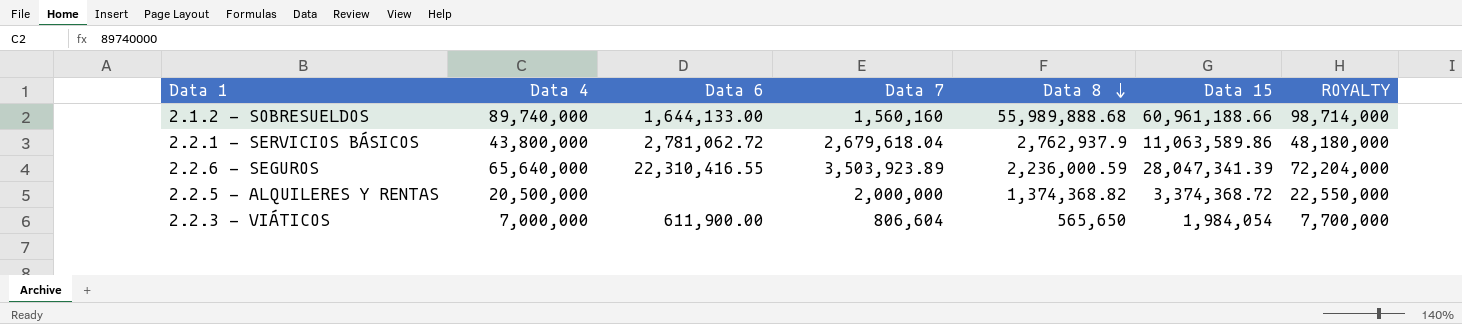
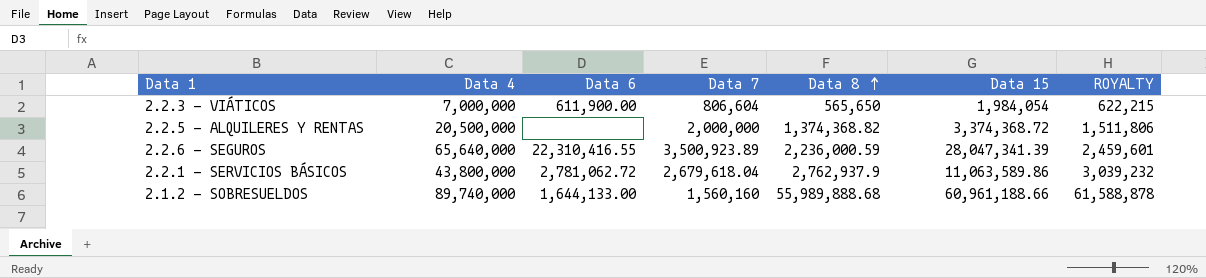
row order: Data 8 descending -> Data 8 ascending
column ROYALTY | formula: [Data 4] * 1.1 -> [Data 8] * 1.1
2.2.6 - SEGUROS | Data 7: 3,503,923.89 -> 3,500,923.89

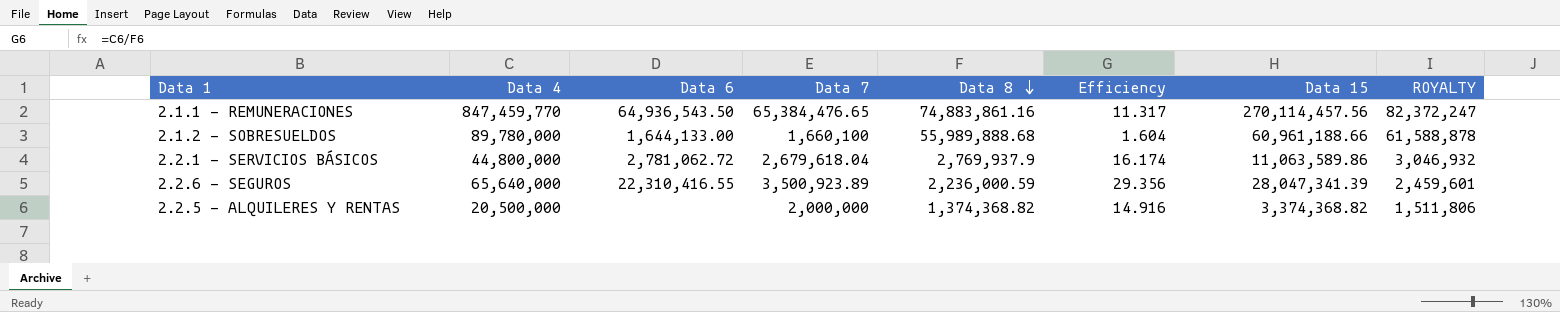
row order: Data 8 ascending -> Data 8 descending
column Efficiency | formula: none -> [Data 4] / [Data 8]
row 2.2.3 - VIÁTICOS: 7,000,000 | 611,900.00 | 806,604 | 565,650 | 1,984,054 | 622,215 -> none
row 2.1.1 - REMUNERACIONES: none -> 847,459,770 | 64,936,543.50 | 65,384,476.65 | 74,883,861.16 | 11.317 | 270,114,457.56 | 82,372,247
2.1.2 - SOBRESUELDOS | Data 4: 89,740,000 -> 89,780,000
2.1.2 - SOBRESUELDOS | Data 7: 1,560,160 -> 1,660,100
2.2.1 - SERVICIOS BÁSICOS | Data 4: 43,800,000 -> 44,800,000
2.2.1 - SERVICIOS BÁSICOS | Data 8: 2,762,937.9 -> 2,769,937.9
2.2.1 - SERVICIOS BÁSICOS | ROYALTY: 3,039,232 -> 3,046,932
2.2.5 - ALQUILERES Y RENTAS | Data 15: 3,374,368.72 -> 3,374,368.82

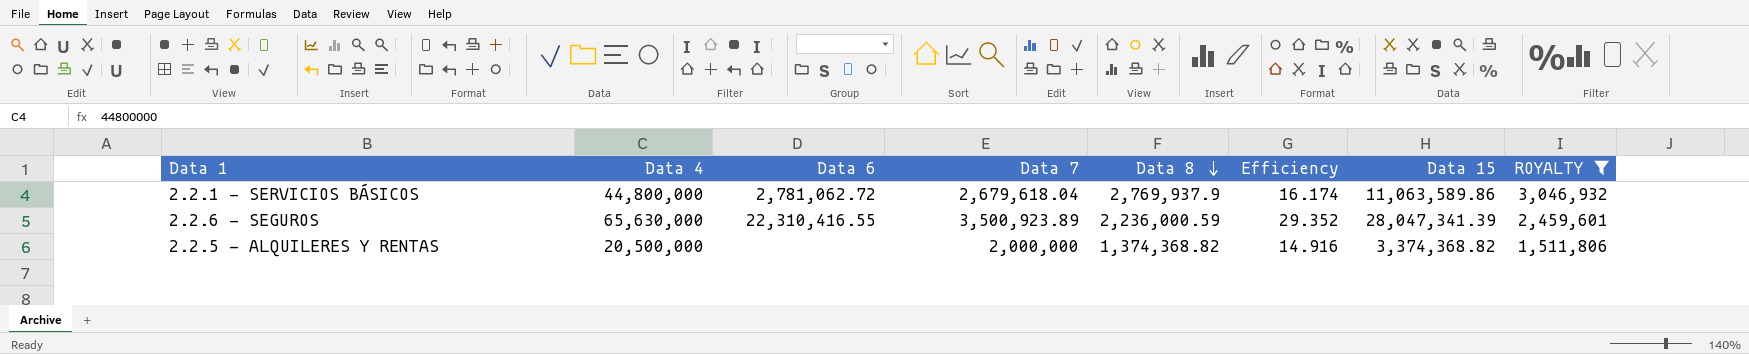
filter: none -> ROYALTY <= 3,046,932
2.2.6 - SEGUROS | Data 4: 65,640,000 -> 65,630,000
2.2.6 - SEGUROS | Efficiency: 29.356 -> 29.352

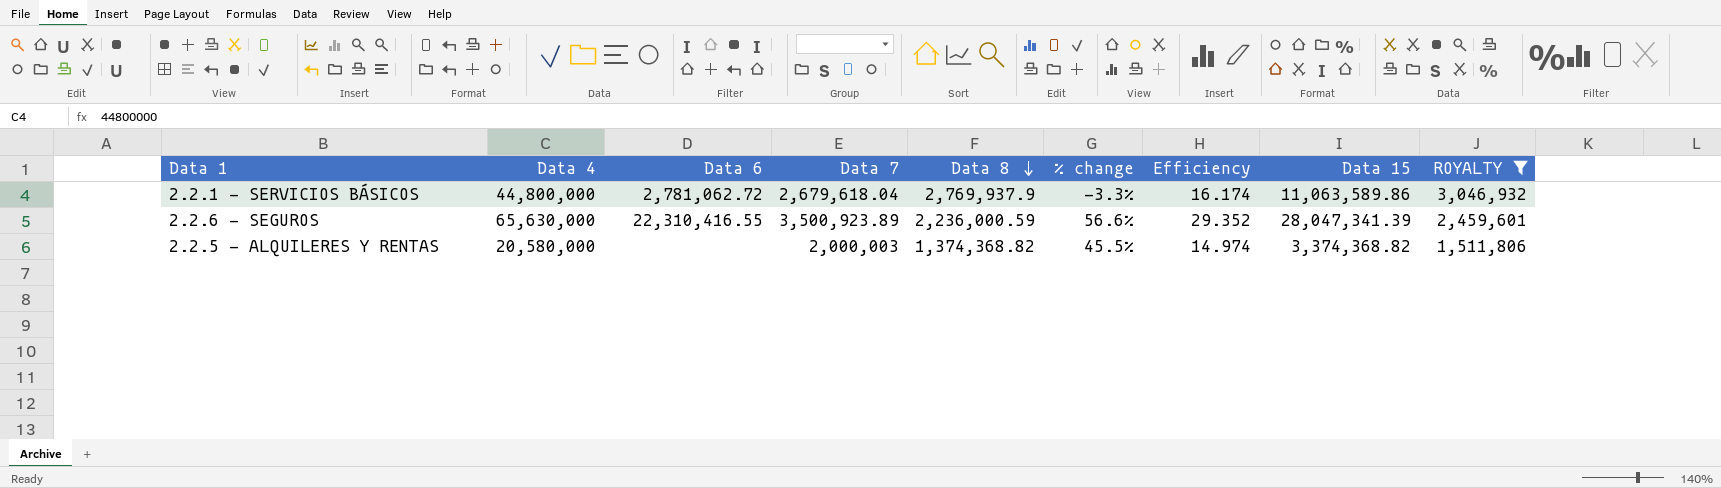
column % change | formula: none -> ([Data 7] - [Data 8]) / [Data 8]
2.2.5 - ALQUILERES Y RENTAS | Data 4: 20,500,000 -> 20,580,000
2.2.5 - ALQUILERES Y RENTAS | Data 7: 2,000,000 -> 2,000,003
2.2.5 - ALQUILERES Y RENTAS | Efficiency: 14.916 -> 14.974

